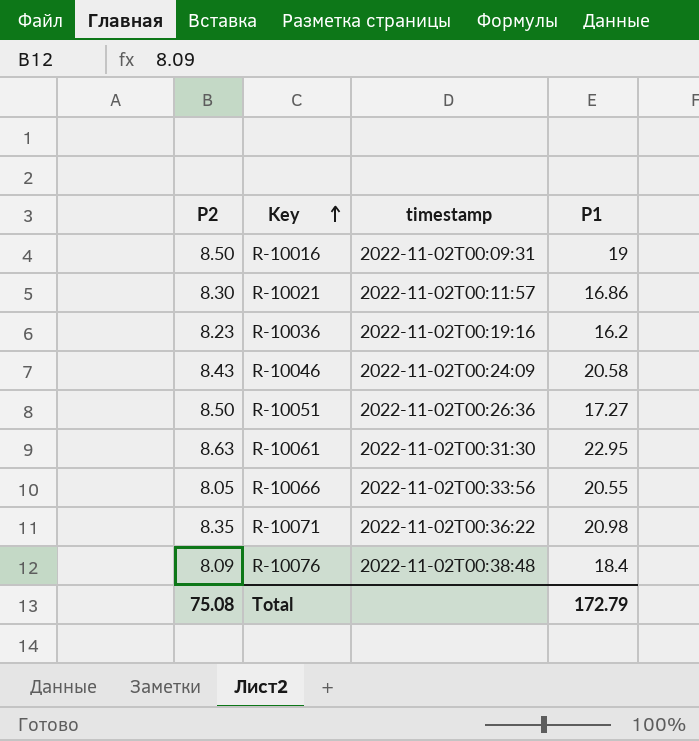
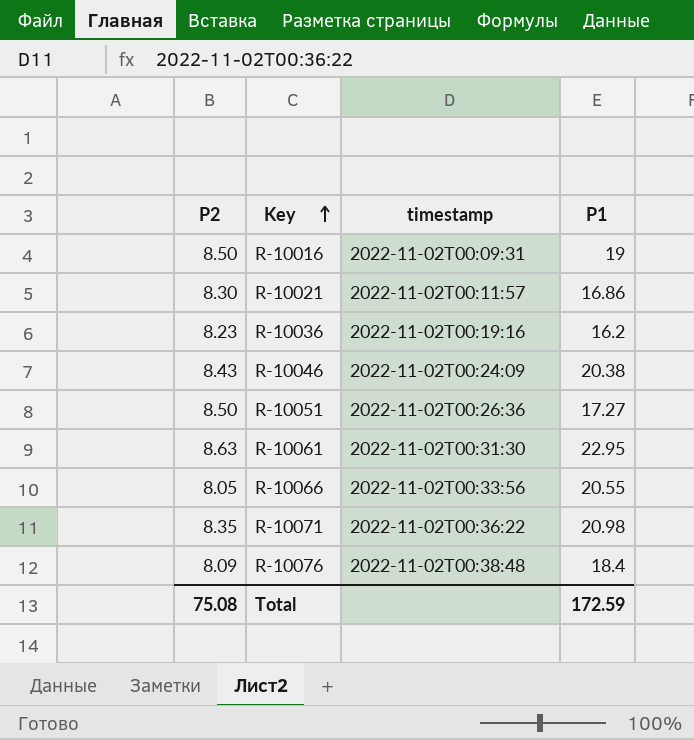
R-10046 | P1: 20.58 -> 20.38
Total | P1: 172.79 -> 172.59

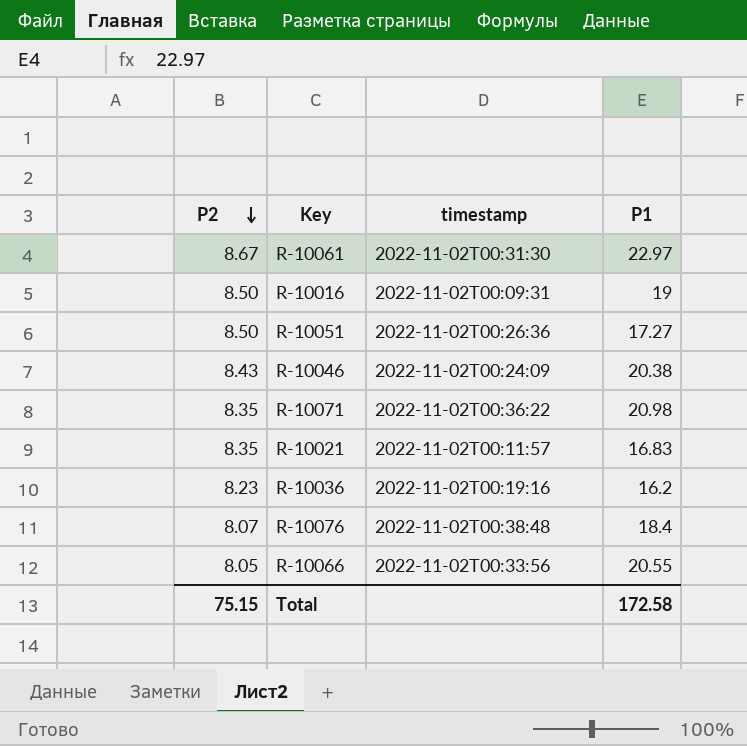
row order: Key ascending -> P2 descending
R-10061 | P2: 8.63 -> 8.67
R-10061 | P1: 22.95 -> 22.97
R-10021 | P2: 8.30 -> 8.35
R-10021 | P1: 16.86 -> 16.83
R-10076 | P2: 8.09 -> 8.07
Total | P2: 75.08 -> 75.15
Total | P1: 172.59 -> 172.58

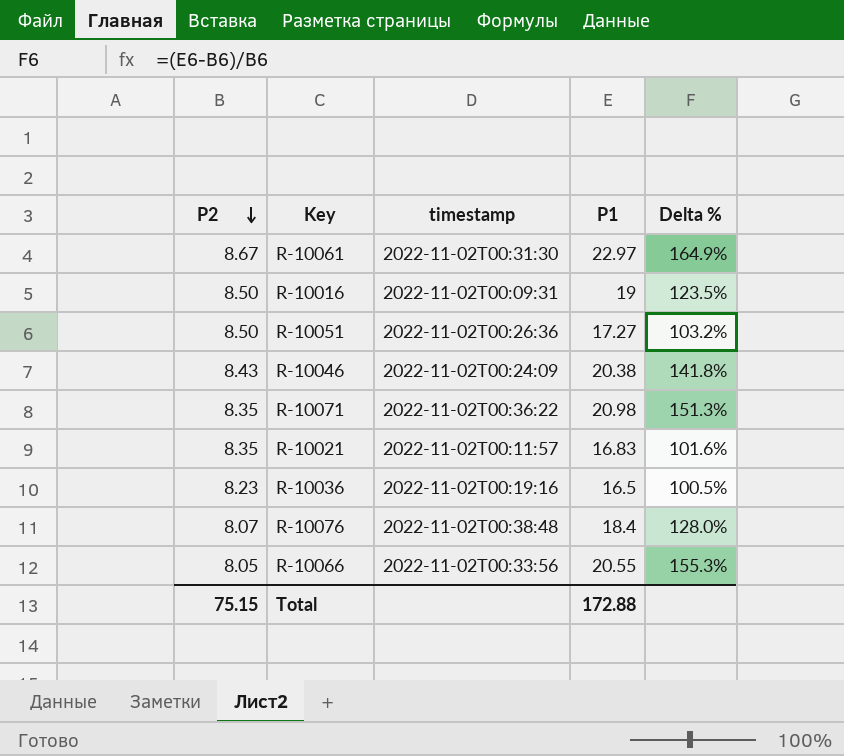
column Delta % | formula: none -> ([P1] - [P2]) / [P2]
R-10036 | P1: 16.2 -> 16.5
Total | P1: 172.58 -> 172.88

